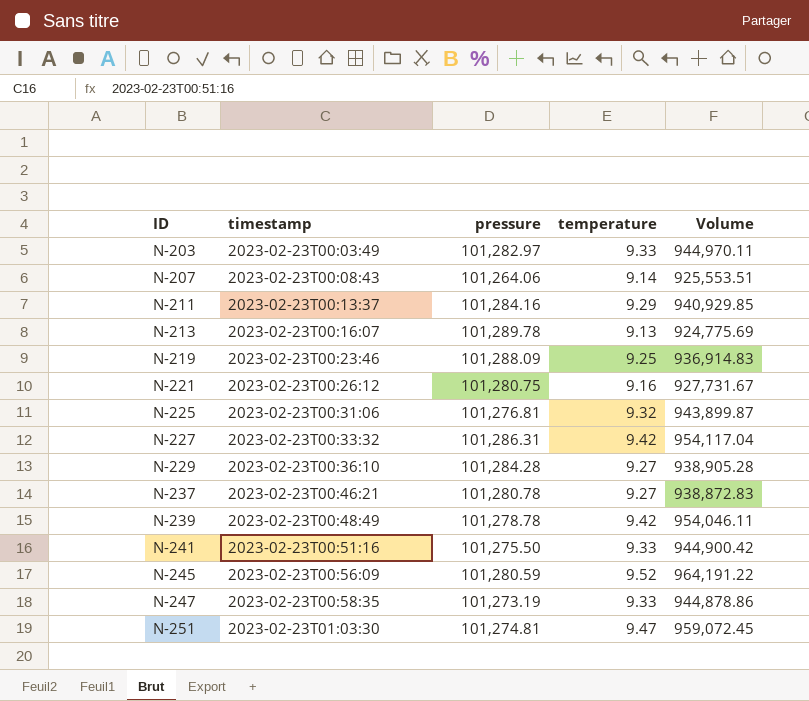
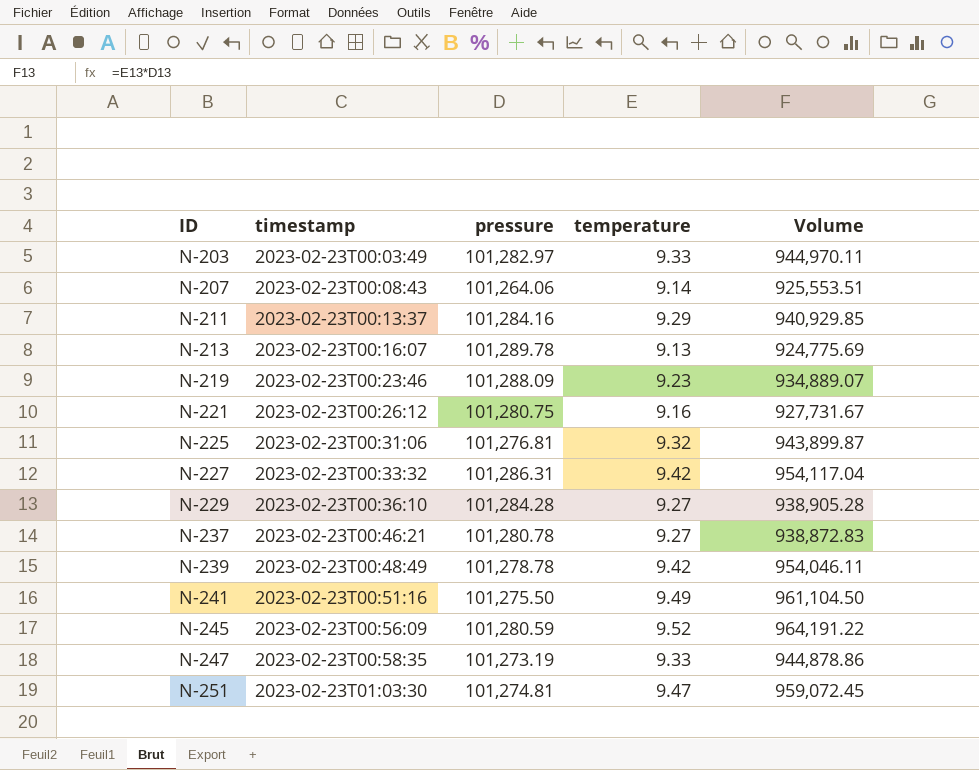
N-219 | temperature: 9.25 -> 9.23
N-219 | Volume: 936,914.83 -> 934,889.07
N-241 | temperature: 9.33 -> 9.49
N-241 | Volume: 944,900.42 -> 961,104.50

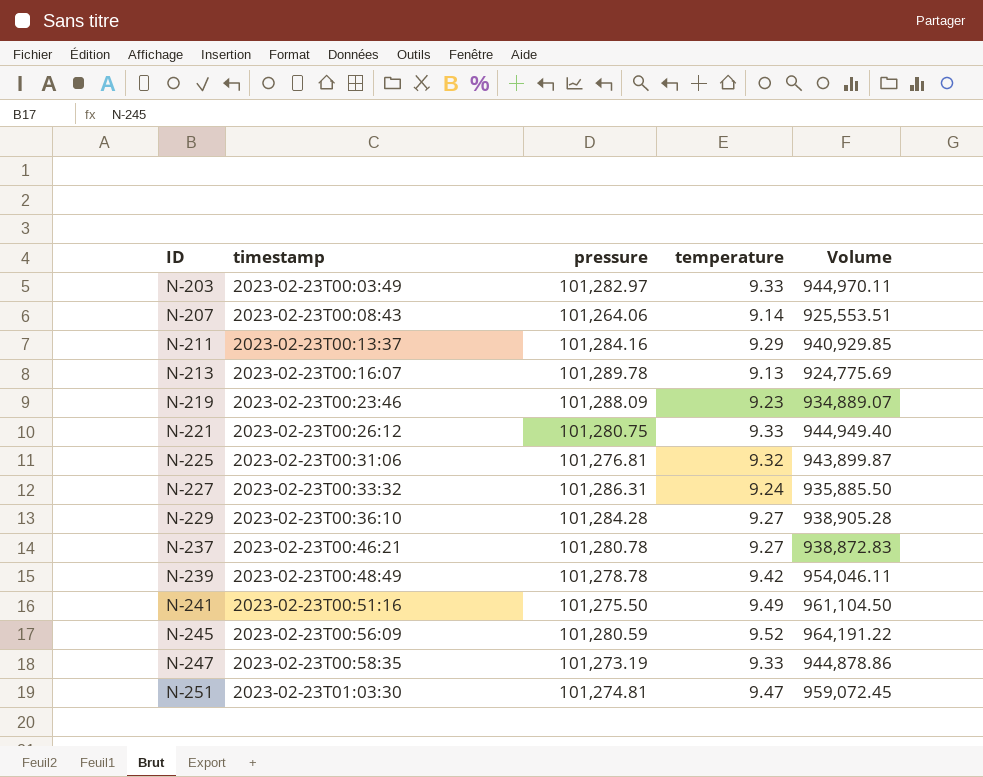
N-221 | temperature: 9.16 -> 9.33
N-221 | Volume: 927,731.67 -> 944,949.40
N-227 | temperature: 9.42 -> 9.24
N-227 | Volume: 954,117.04 -> 935,885.50

